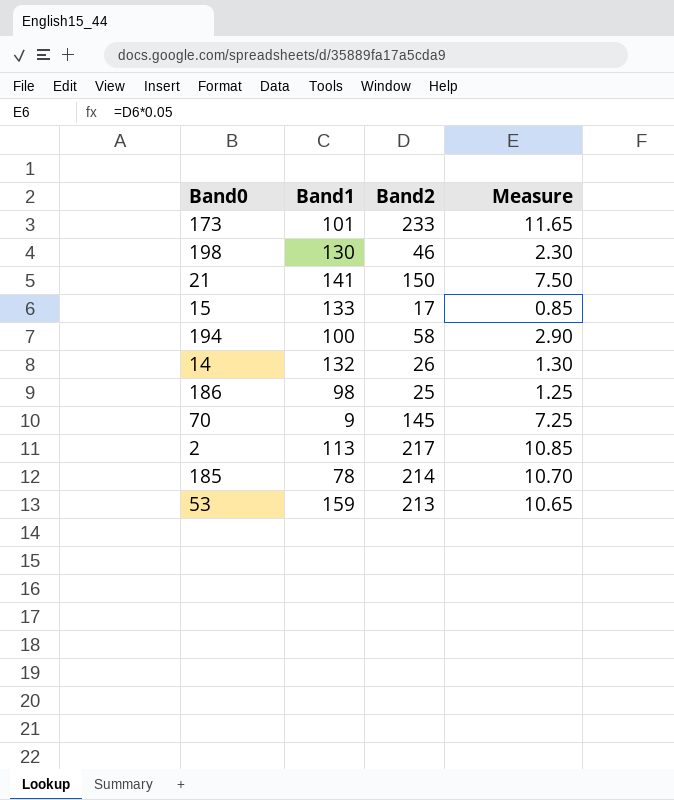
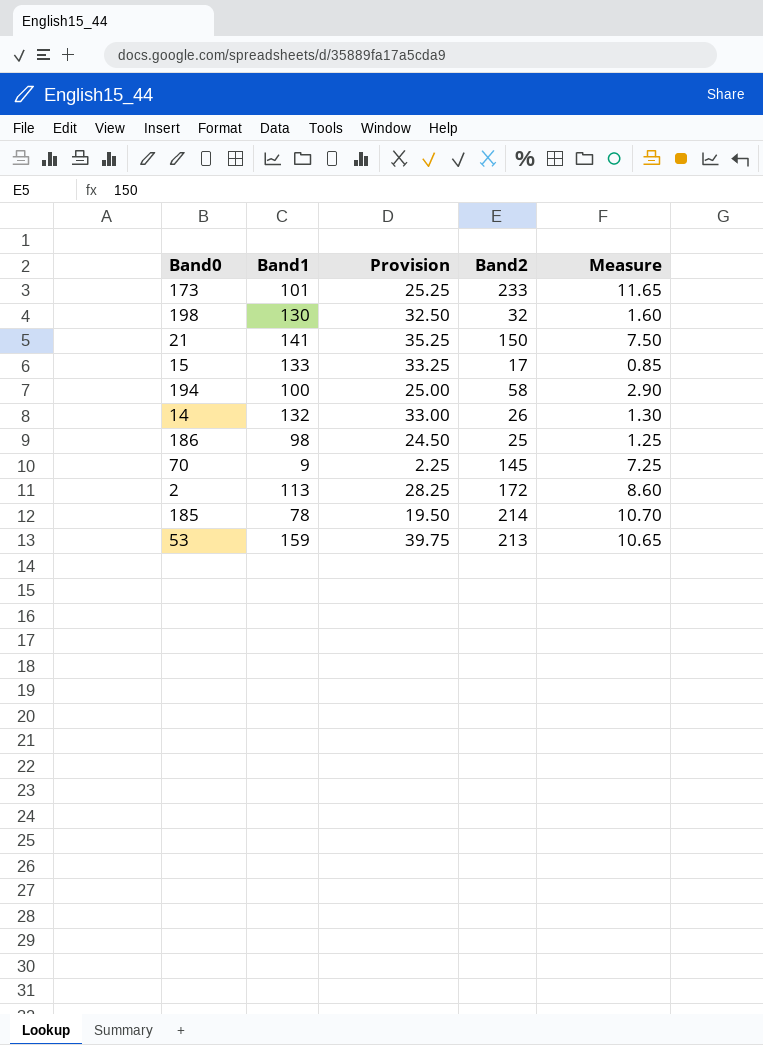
column Provision | formula: none -> [Band1] * 0.25
198 | Band2: 46 -> 32
198 | Measure: 2.30 -> 1.60
2 | Band2: 217 -> 172
2 | Measure: 10.85 -> 8.60

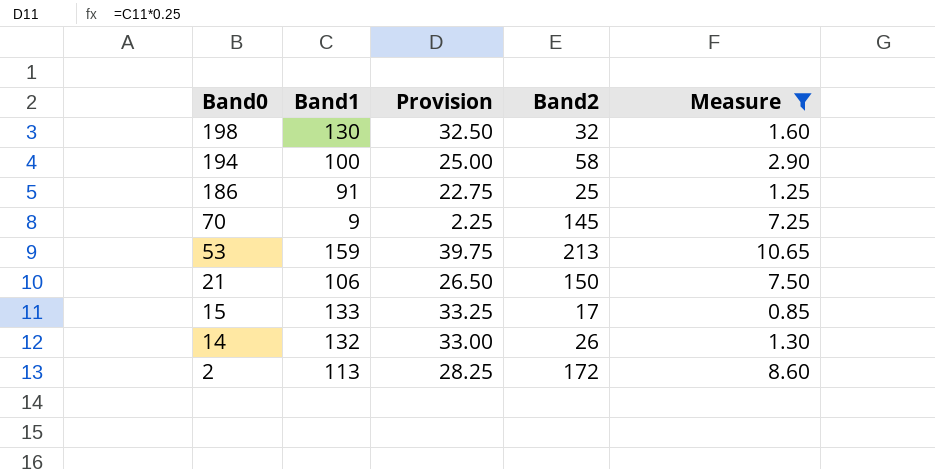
filter: none -> Measure <= 10.65
row order: none -> Band0 descending
186 | Band1: 98 -> 91
186 | Provision: 24.50 -> 22.75
21 | Band1: 141 -> 106
21 | Provision: 35.25 -> 26.50

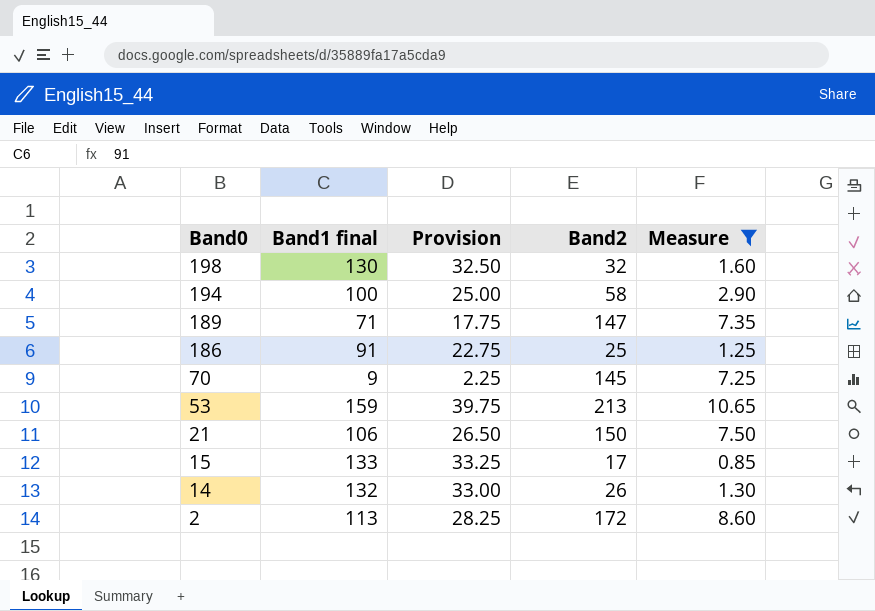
column name: Band1 -> Band1 final
row 189: none -> 71 | 17.75 | 147 | 7.35

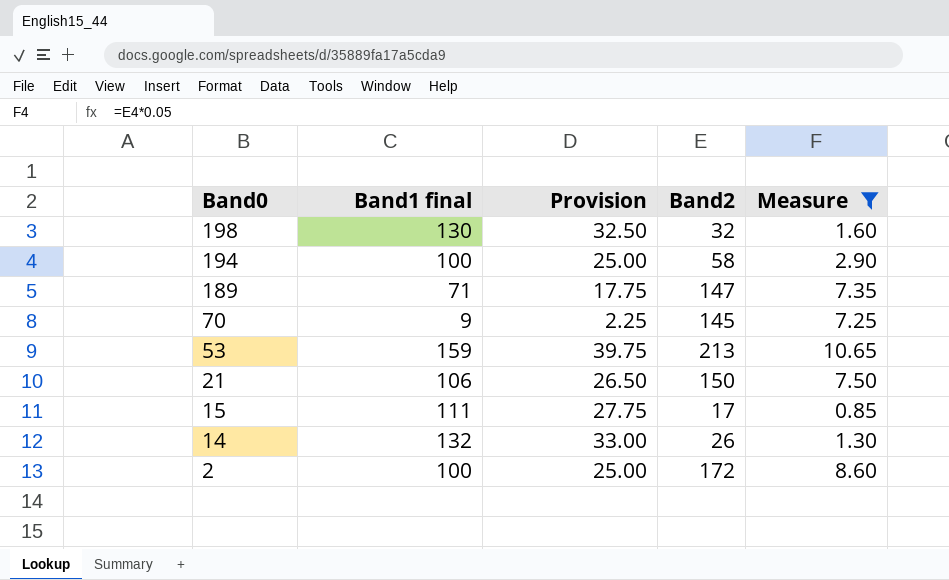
row 186: 91 | 22.75 | 25 | 1.25 -> none
15 | Band1 final: 133 -> 111
15 | Provision: 33.25 -> 27.75
2 | Band1 final: 113 -> 100
2 | Provision: 28.25 -> 25.00

